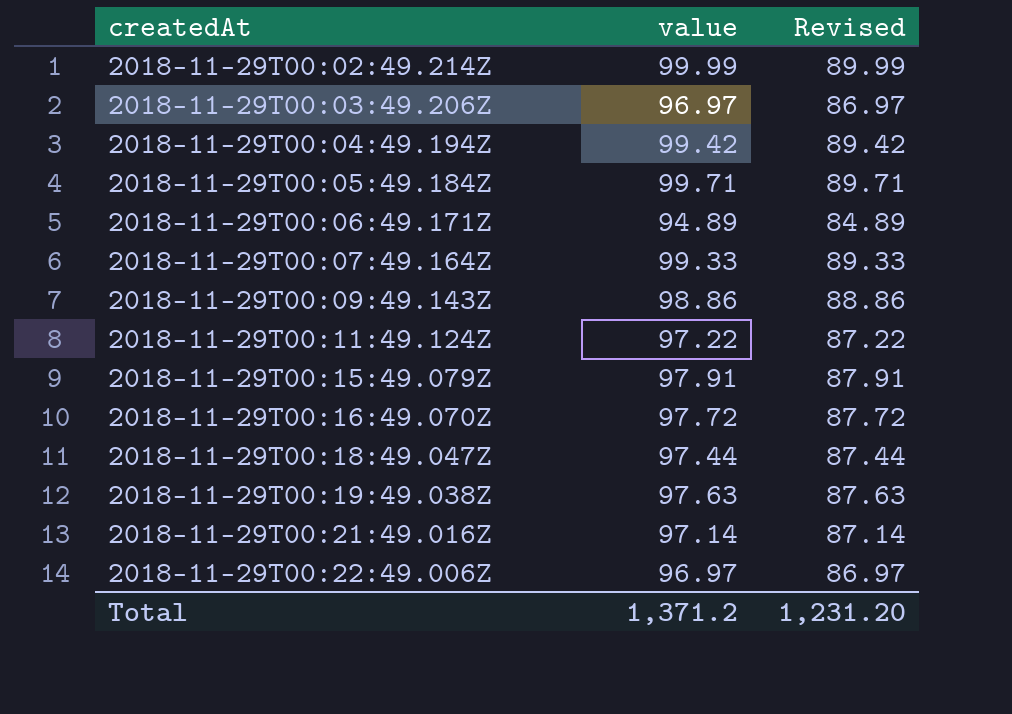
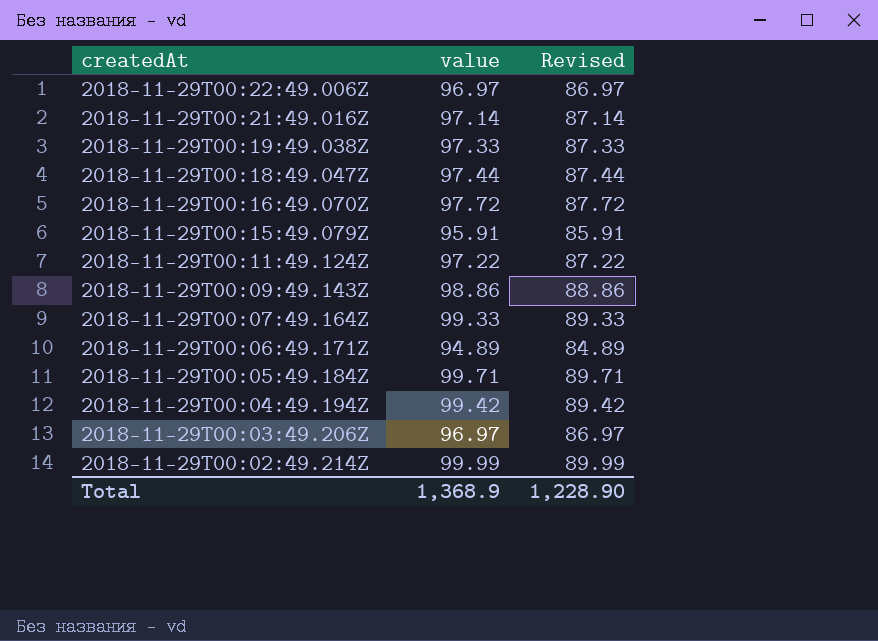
row order: createdAt ascending -> createdAt descending
2018-11-29T00:19:49.038Z | value: 97.63 -> 97.33
2018-11-29T00:19:49.038Z | Revised: 87.63 -> 87.33
2018-11-29T00:15:49.079Z | value: 97.91 -> 95.91
2018-11-29T00:15:49.079Z | Revised: 87.91 -> 85.91
Total | value: 1,371.2 -> 1,368.9
Total | Revised: 1,231.20 -> 1,228.90

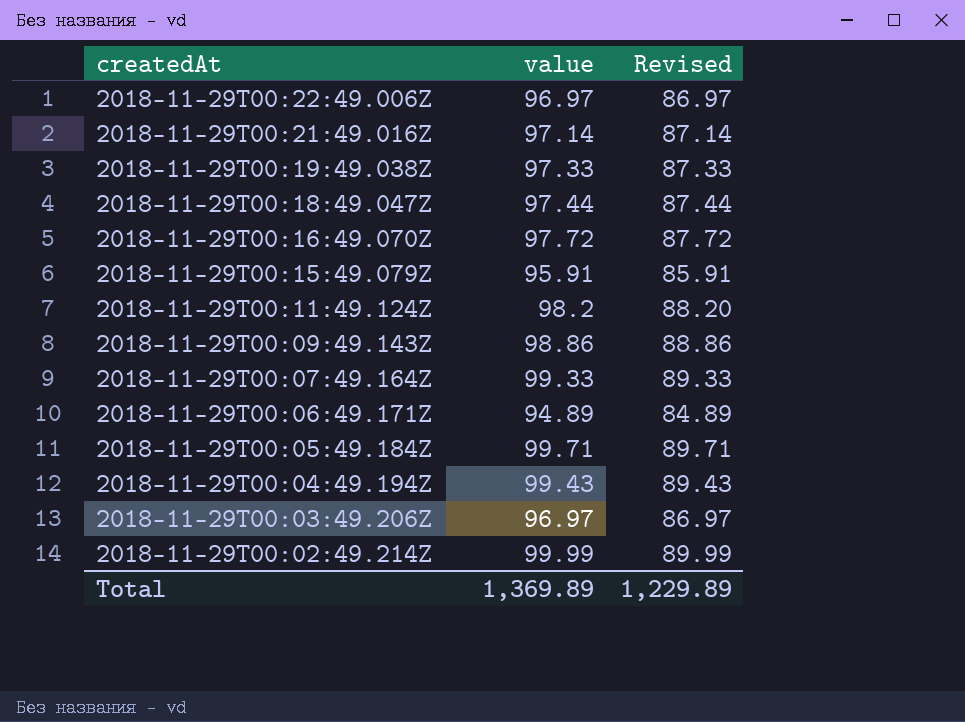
2018-11-29T00:11:49.124Z | value: 97.22 -> 98.2
2018-11-29T00:11:49.124Z | Revised: 87.22 -> 88.20
2018-11-29T00:04:49.194Z | value: 99.42 -> 99.43
2018-11-29T00:04:49.194Z | Revised: 89.42 -> 89.43
Total | value: 1,368.9 -> 1,369.89
Total | Revised: 1,228.90 -> 1,229.89

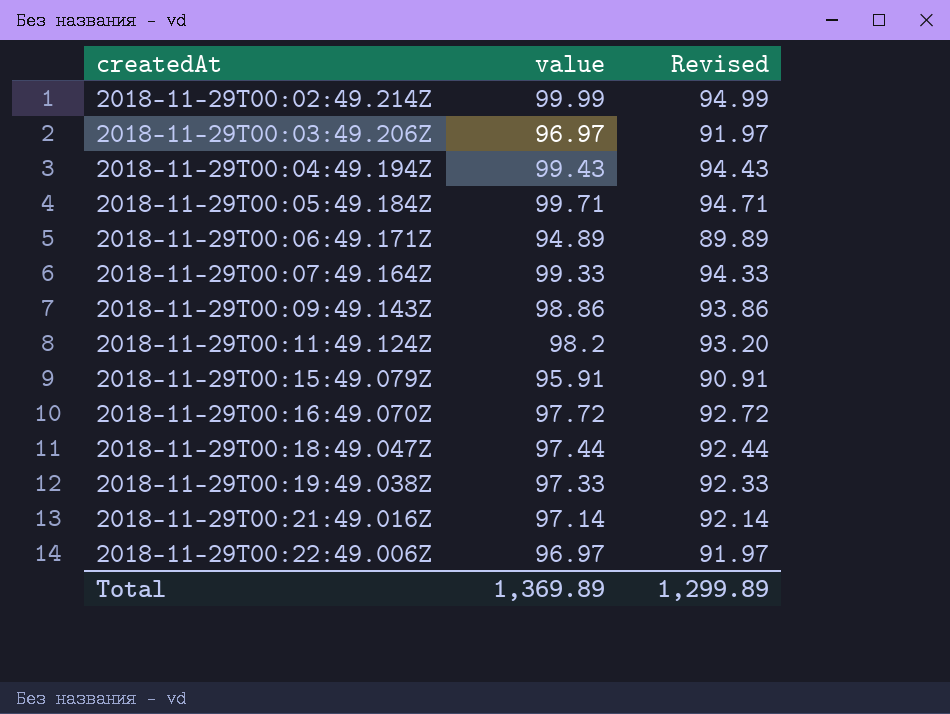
row order: createdAt descending -> createdAt ascending
column Revised | formula: [value] - 10 -> [value] - 5
Total | Revised: 1,229.89 -> 1,299.89

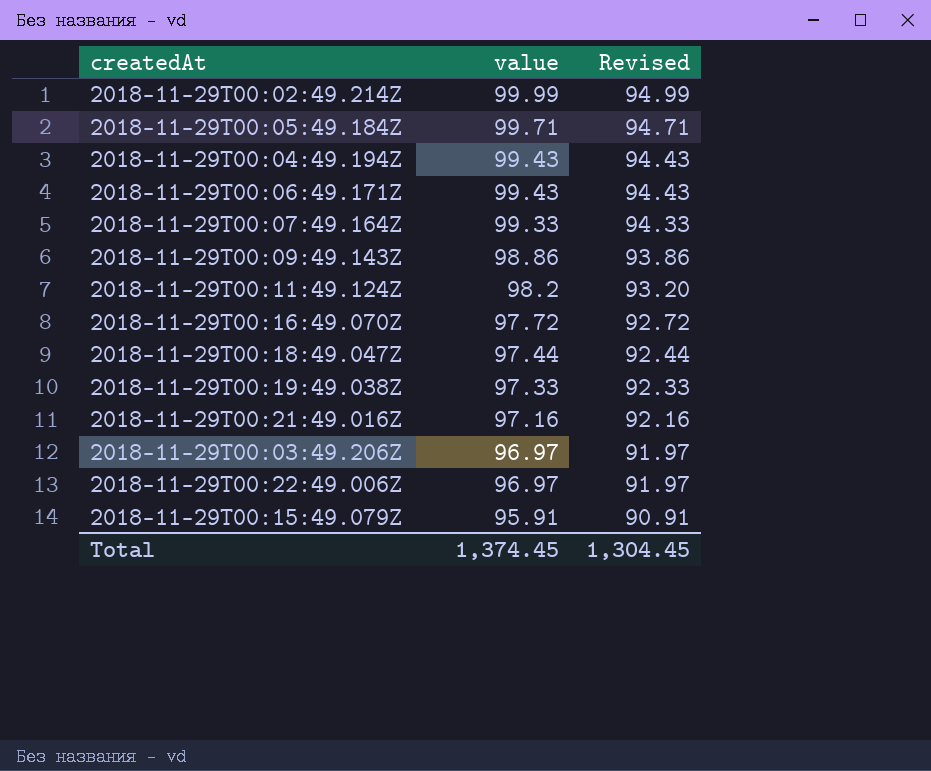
row order: createdAt ascending -> value descending
2018-11-29T00:06:49.171Z | value: 94.89 -> 99.43
2018-11-29T00:06:49.171Z | Revised: 89.89 -> 94.43
2018-11-29T00:21:49.016Z | value: 97.14 -> 97.16
2018-11-29T00:21:49.016Z | Revised: 92.14 -> 92.16
Total | value: 1,369.89 -> 1,374.45
Total | Revised: 1,299.89 -> 1,304.45

